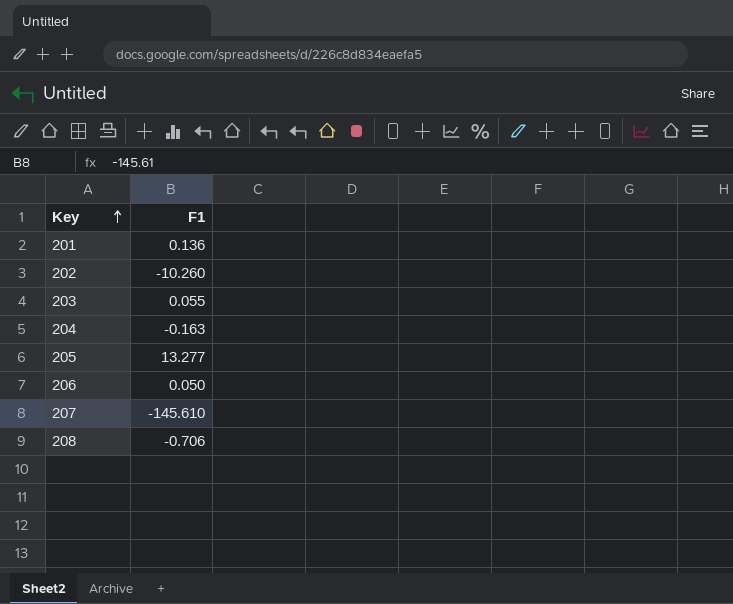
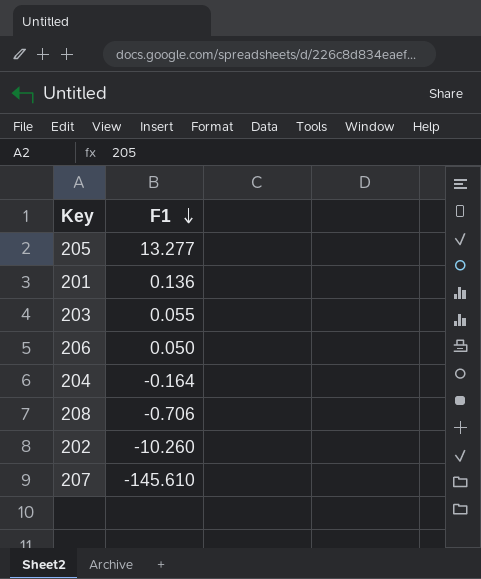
row order: Key ascending -> F1 descending
204 | F1: -0.163 -> -0.164

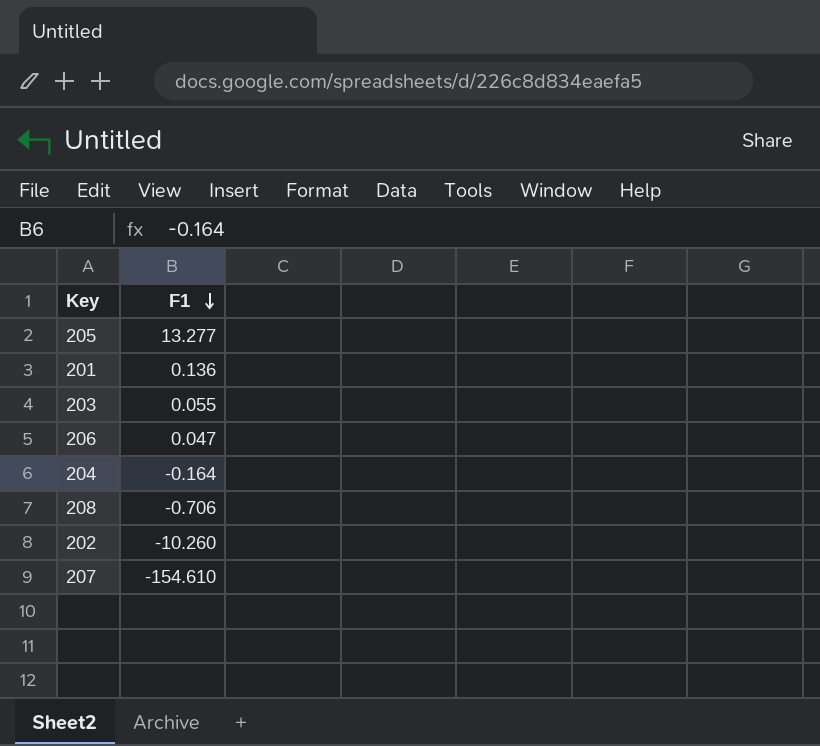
206 | F1: 0.050 -> 0.047
207 | F1: -145.610 -> -154.610

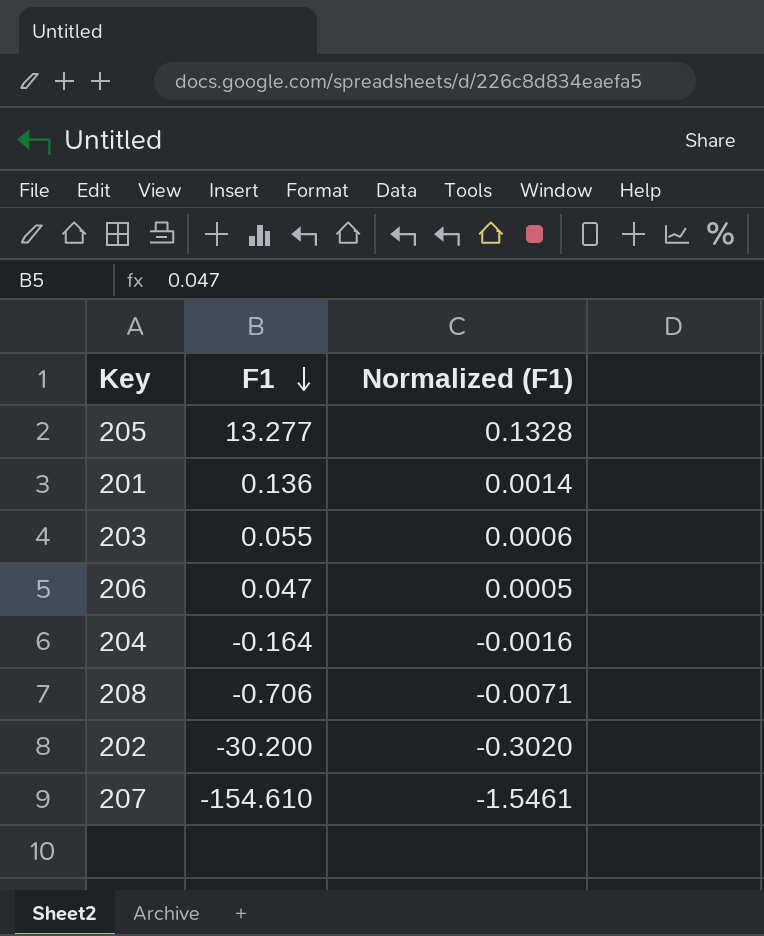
column Normalized (F1) | formula: none -> [F1] * 0.01
202 | F1: -10.260 -> -30.200

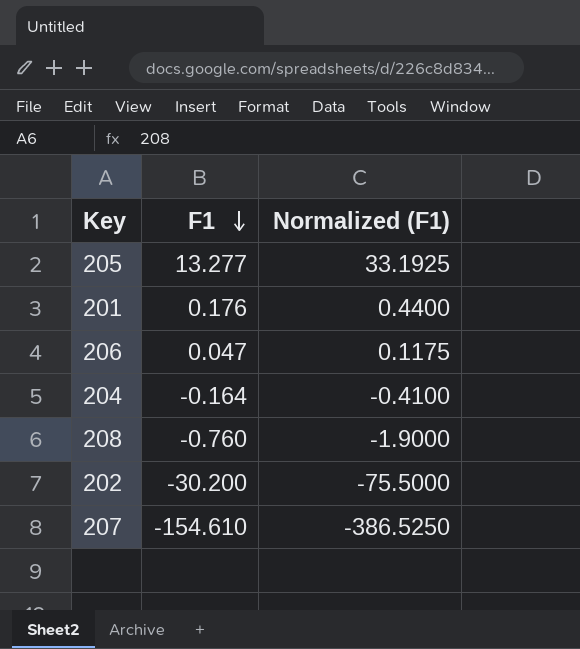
column Normalized (F1) | formula: [F1] * 0.01 -> [F1] * 2.5
row 203: 0.055 | 0.0006 -> none
201 | F1: 0.136 -> 0.176
208 | F1: -0.706 -> -0.760

